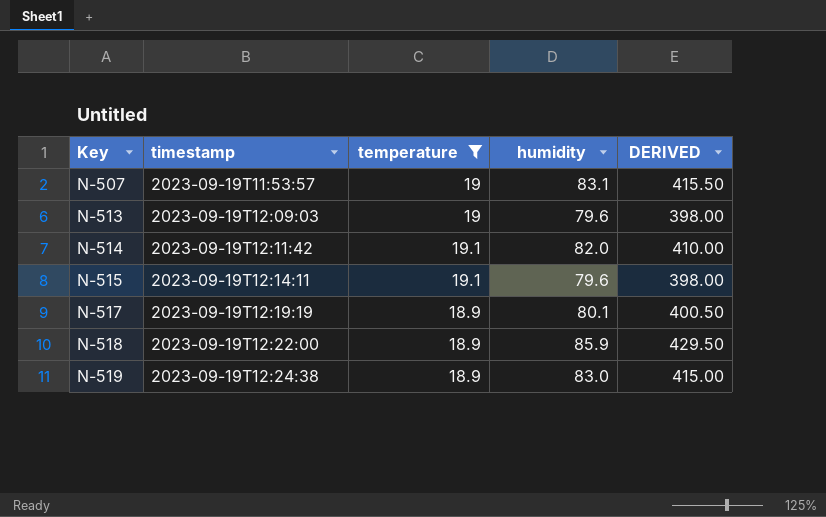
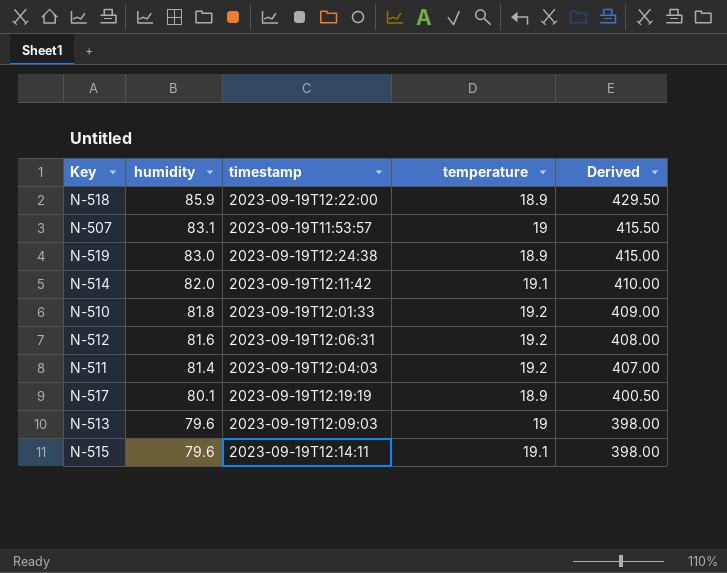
filter: temperature != 19.2 -> none
row order: Key ascending -> humidity descending
column humidity | position: 4 -> 2
column name: DERIVED -> Derived

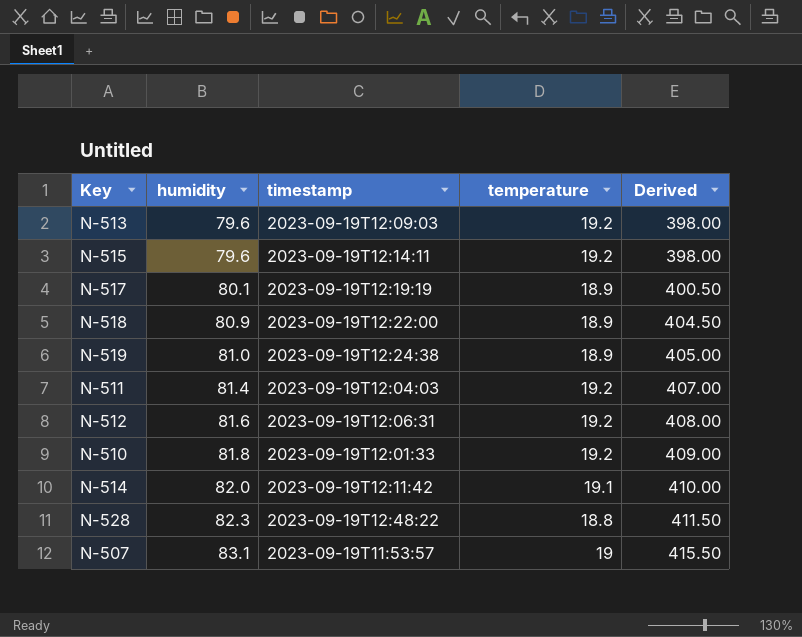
row order: humidity descending -> humidity ascending
N-513 | temperature: 19 -> 19.2
N-515 | temperature: 19.1 -> 19.2
N-518 | humidity: 85.9 -> 80.9
N-518 | Derived: 429.50 -> 404.50
N-519 | humidity: 83.0 -> 81.0
N-519 | Derived: 415.00 -> 405.00
row N-528: none -> 82.3 | 2023-09-19T12:48:22 | 18.8 | 411.50

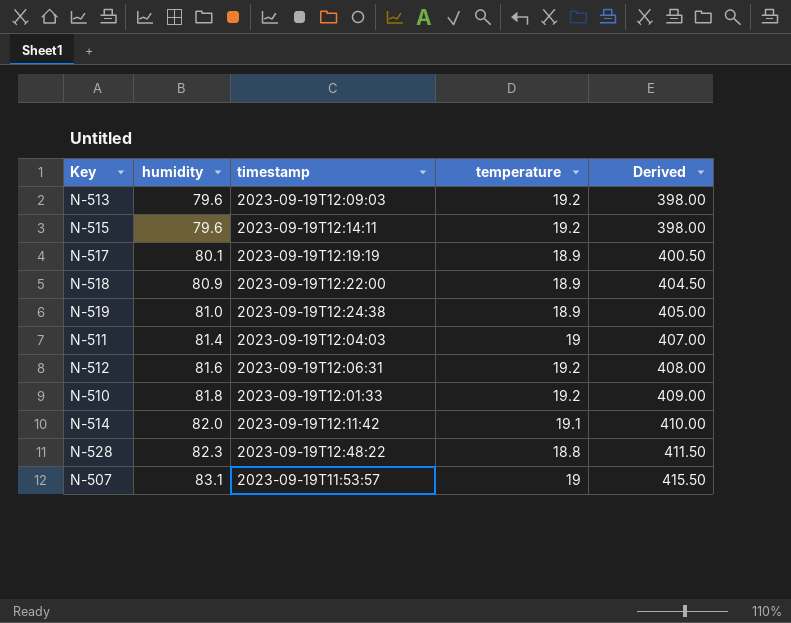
N-511 | temperature: 19.2 -> 19

